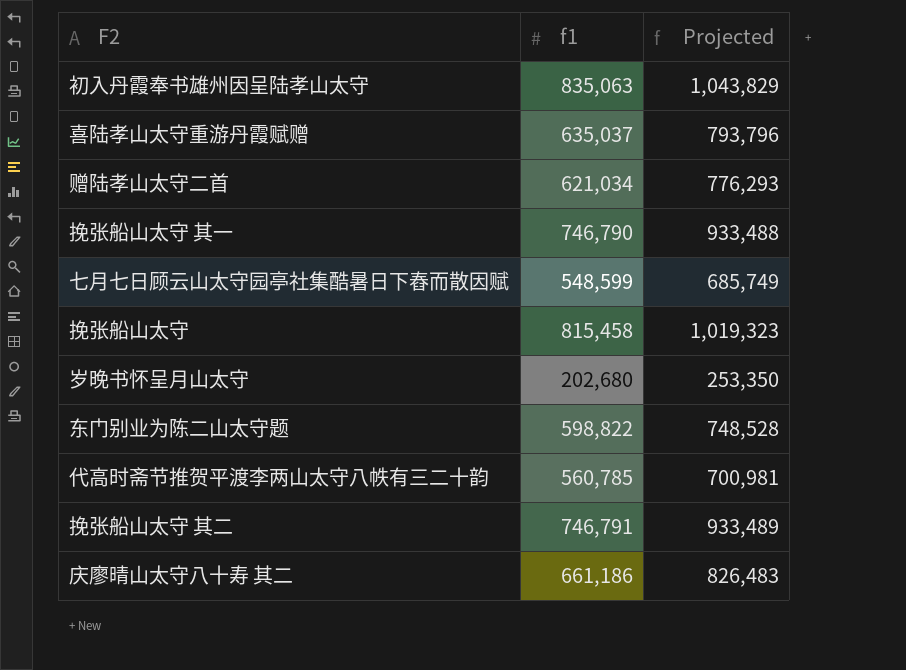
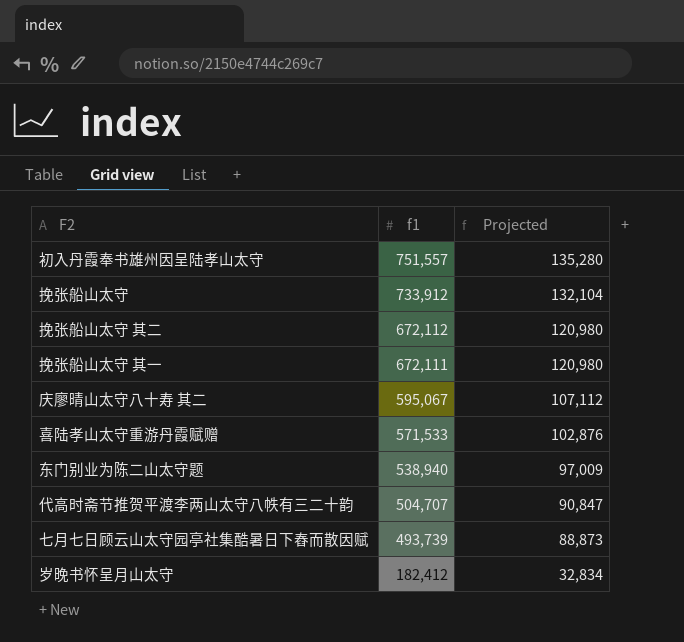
row order: none -> f1 descending
column Projected | formula: [f1] * 1.25 -> [f1] * 0.18
row 赠陆孝山太守二首: 621,034 | 776,293 -> none
初入丹霞奉书雄州因呈陆孝山太守 | f1: 835,063 -> 751,557
挽张船山太守 | f1: 815,458 -> 733,912
挽张船山太守 其二 | f1: 746,791 -> 672,112
挽张船山太守 其一 | f1: 746,790 -> 672,111
庆廖晴山太守八十寿 其二 | f1: 661,186 -> 595,067
喜陆孝山太守重游丹霞赋赠 | f1: 635,037 -> 571,533
东门别业为陈二山太守题 | f1: 598,822 -> 538,940
代高时斋节推贺平渡李两山太守八帙有三二十韵 | f1: 560,785 -> 504,707
七月七日顾云山太守园亭社集酷暑日下舂而散因赋 | f1: 548,599 -> 493,739
岁晚书怀呈月山太守 | f1: 202,680 -> 182,412

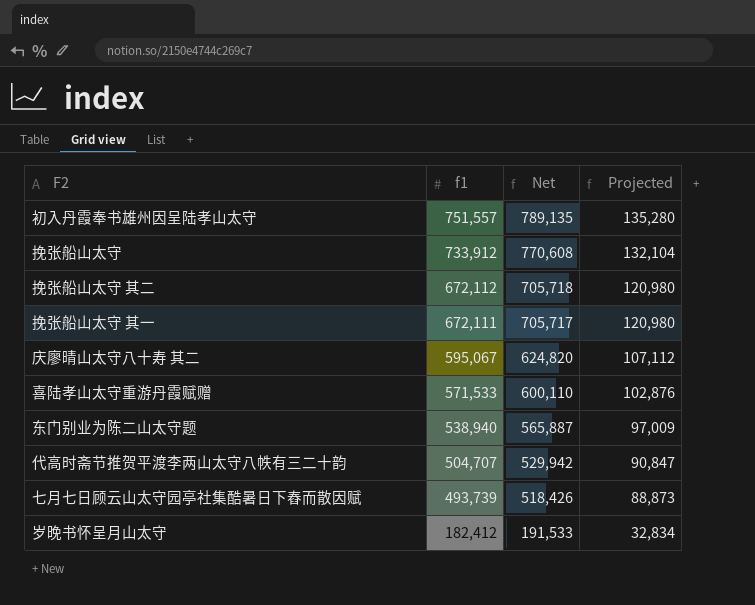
column Net | formula: none -> [f1] * 1.05

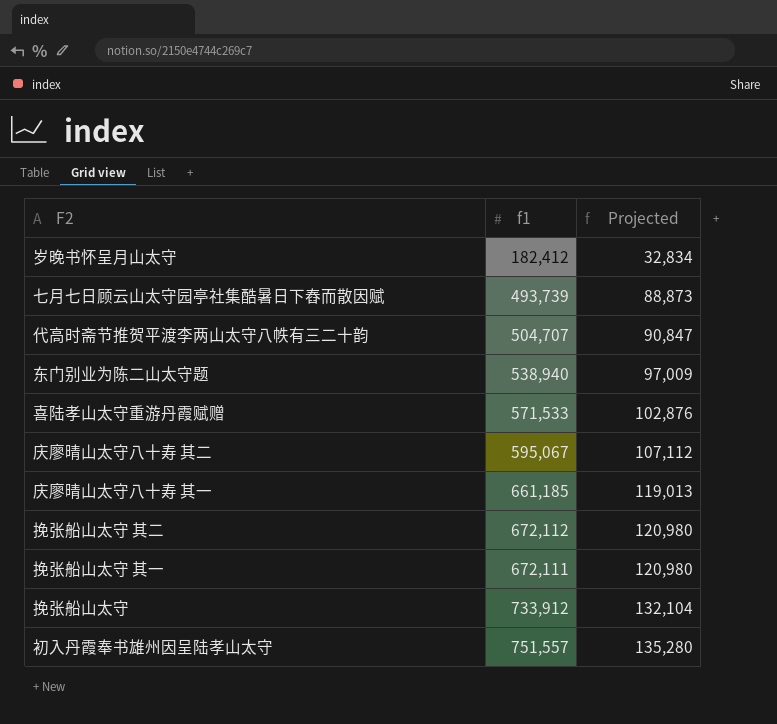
row order: f1 descending -> Projected ascending
column Net | formula: [f1] * 1.05 -> none
row 庆廖晴山太守八十寿 其一: none -> 661,185 | 119,013

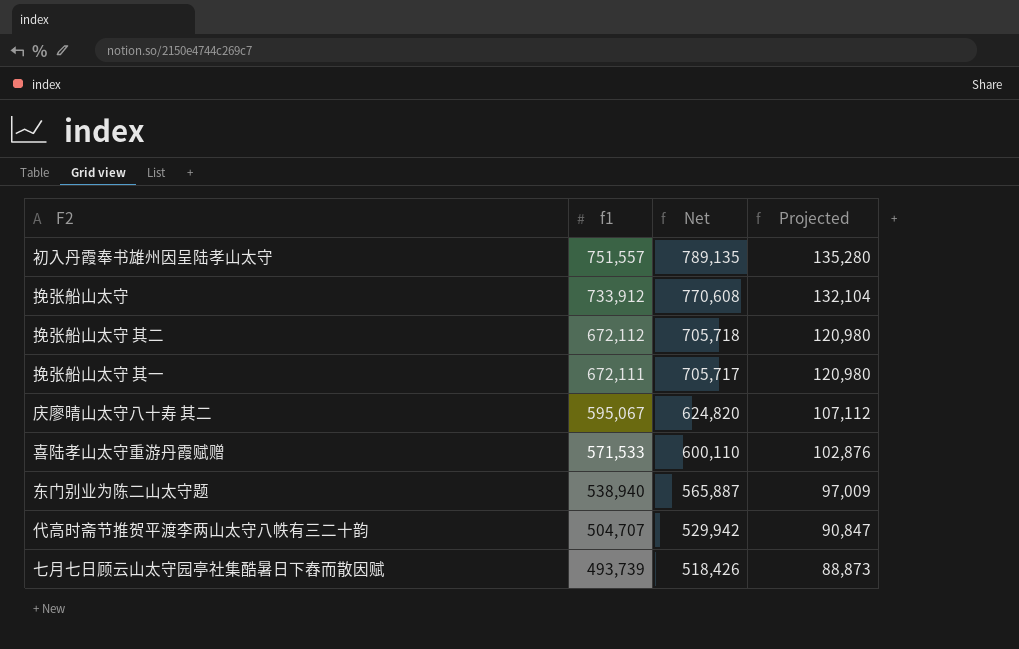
row order: Projected ascending -> f1 descending
column Net | formula: none -> [f1] * 1.05
row 岁晚书怀呈月山太守: 182,412 | 32,834 -> none
row 庆廖晴山太守八十寿 其一: 661,185 | 119,013 -> none

